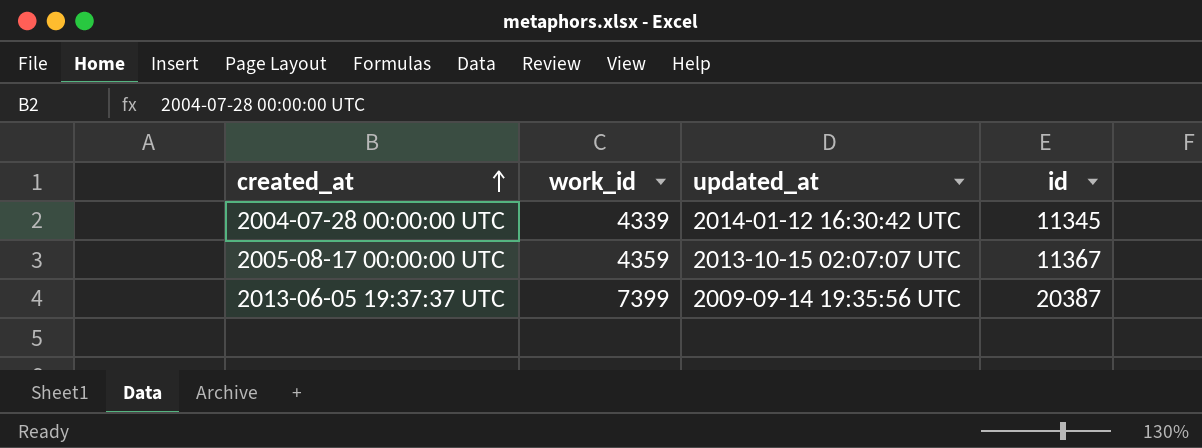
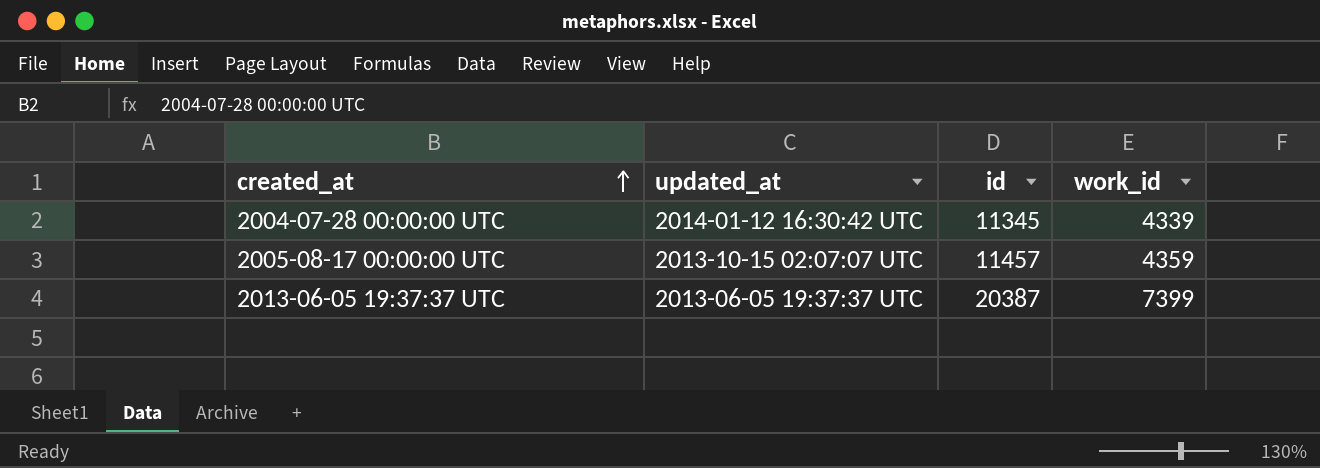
column work_id | position: 2 -> 4
2005-08-17 00:00:00 UTC | id: 11367 -> 11457
2013-06-05 19:37:37 UTC | updated_at: 2009-09-14 19:35:56 UTC -> 2013-06-05 19:37:37 UTC

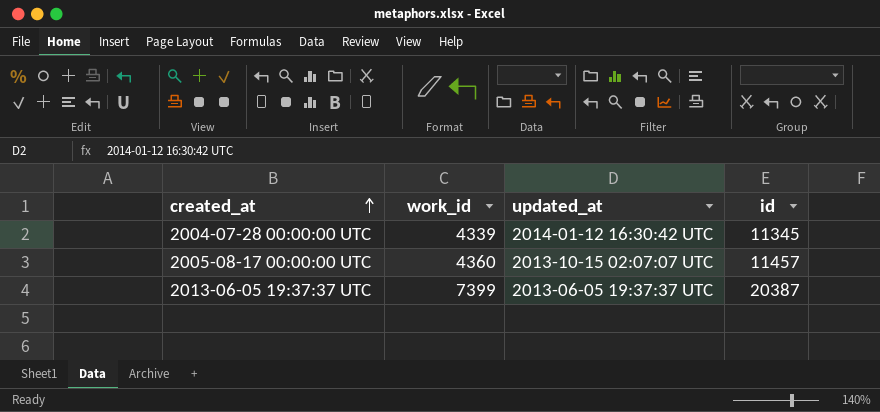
column work_id | position: 4 -> 2
2005-08-17 00:00:00 UTC | work_id: 4359 -> 4360

